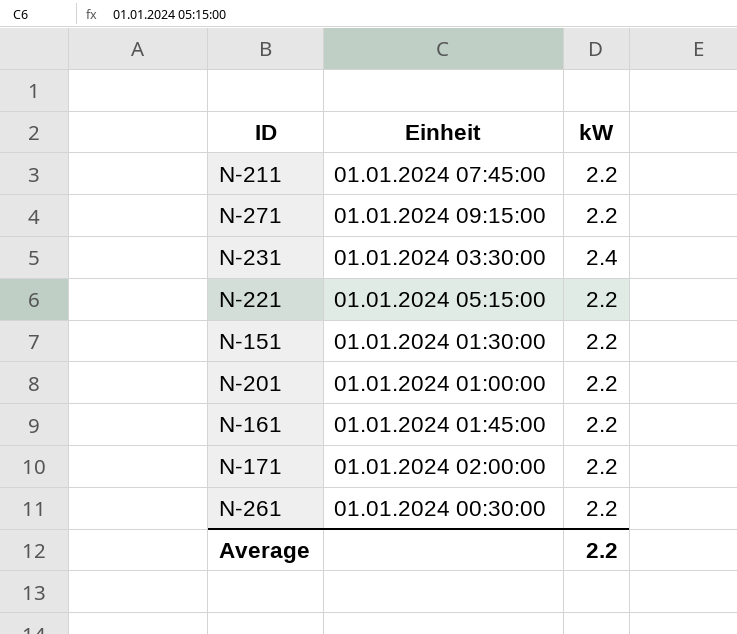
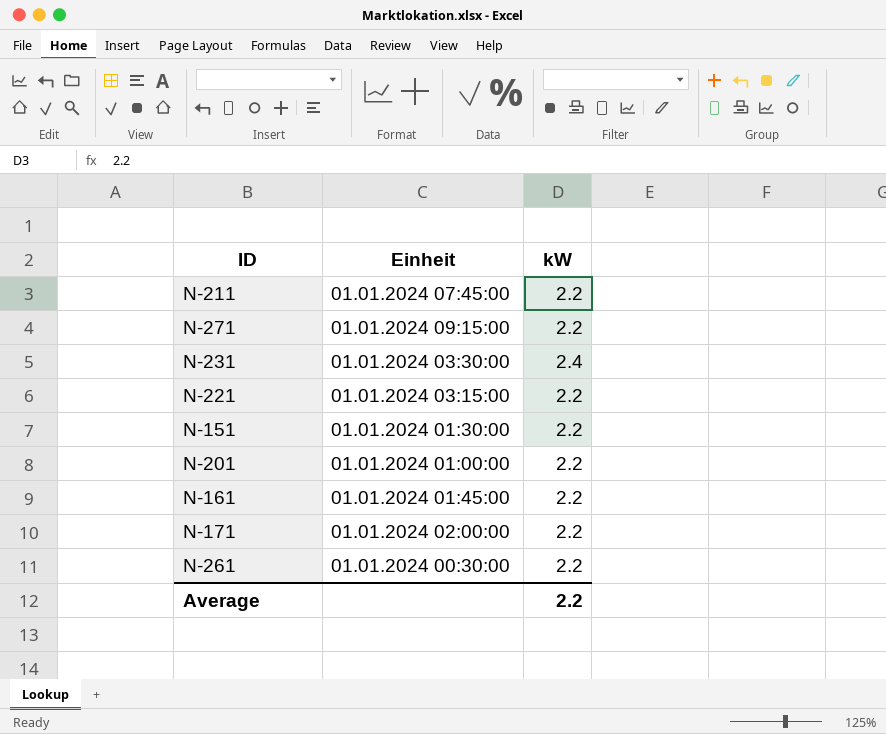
N-221 | Einheit: 01.01.2024 05:15:00 -> 01.01.2024 03:15:00

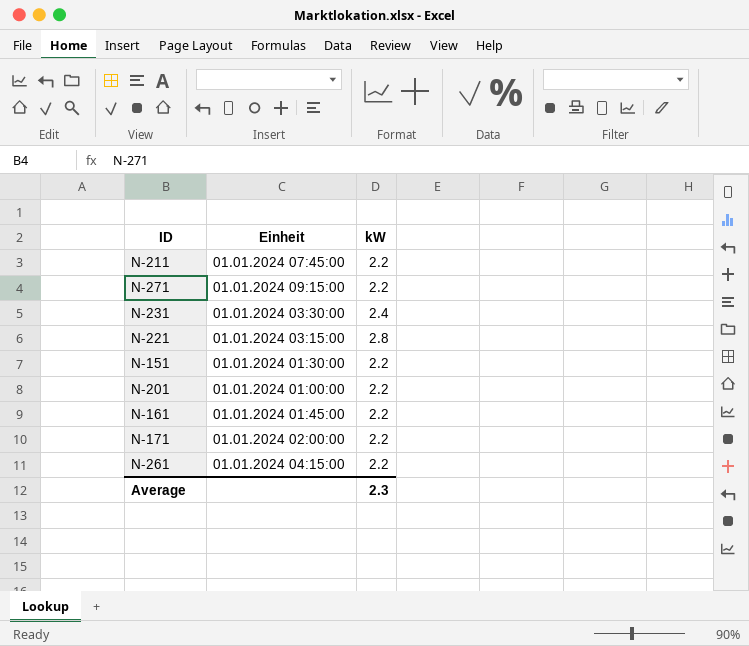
N-221 | kW: 2.2 -> 2.8
N-261 | Einheit: 01.01.2024 00:30:00 -> 01.01.2024 04:15:00
Average | kW: 2.2 -> 2.3

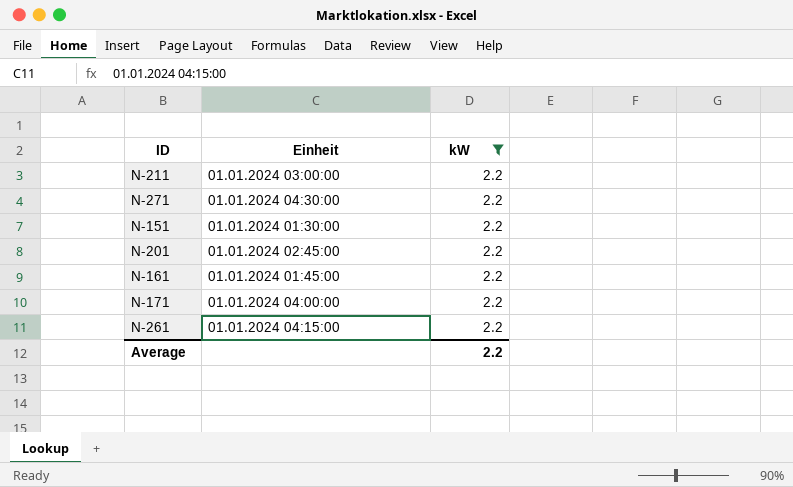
filter: none -> kW = 2.2
N-211 | Einheit: 01.01.2024 07:45:00 -> 01.01.2024 03:00:00
N-271 | Einheit: 01.01.2024 09:15:00 -> 01.01.2024 04:30:00
N-201 | Einheit: 01.01.2024 01:00:00 -> 01.01.2024 02:45:00
N-171 | Einheit: 01.01.2024 02:00:00 -> 01.01.2024 04:00:00
Average | kW: 2.3 -> 2.2

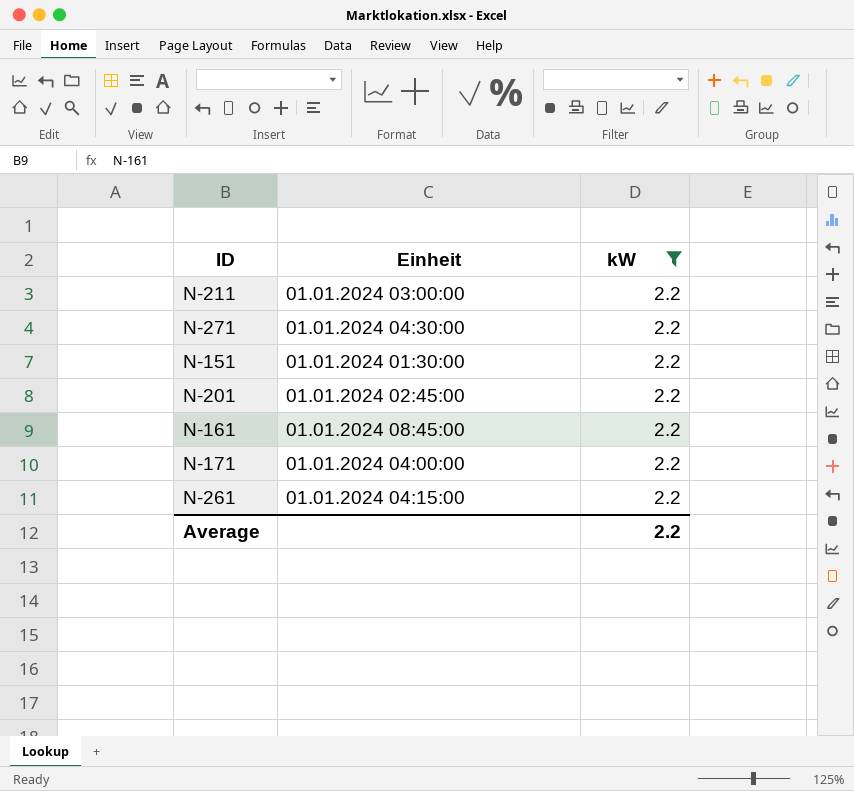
N-161 | Einheit: 01.01.2024 01:45:00 -> 01.01.2024 08:45:00

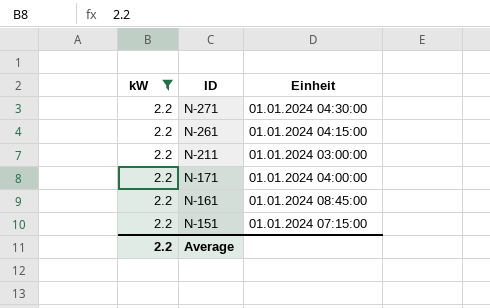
row order: none -> ID descending
column kW | position: 3 -> 1
row N-201: 01.01.2024 02:45:00 | 2.2 -> none
N-151 | Einheit: 01.01.2024 01:30:00 -> 01.01.2024 07:15:00

